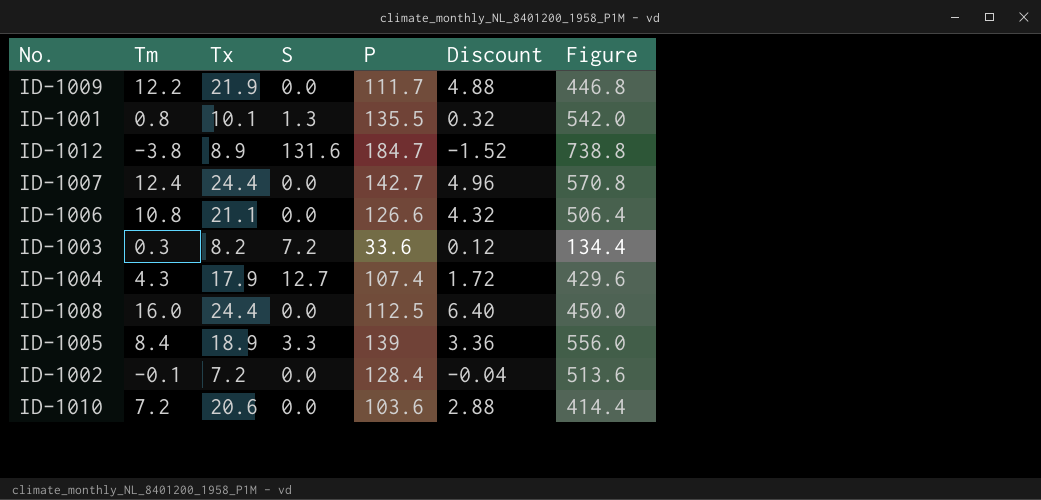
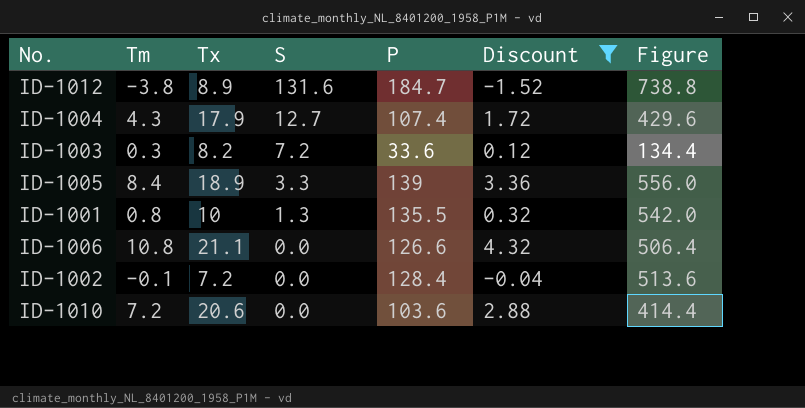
filter: none -> Discount <= 4.32
row order: none -> S descending
ID-1001 | Tx: 10.1 -> 10

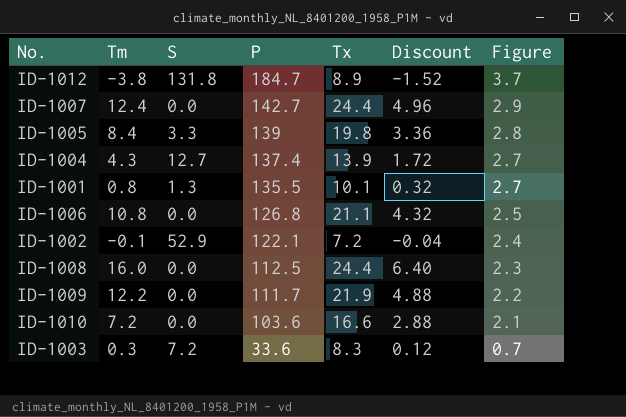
filter: Discount <= 4.32 -> none
row order: S descending -> P descending
column Tx | position: 3 -> 5
column Figure | formula: [P] * 4 -> [P] * 0.02
ID-1012 | S: 131.6 -> 131.8
ID-1005 | Tx: 18.9 -> 19.8
ID-1004 | P: 107.4 -> 137.4
ID-1004 | Tx: 17.9 -> 13.9
ID-1001 | Tx: 10 -> 10.1
ID-1006 | P: 126.6 -> 126.8
ID-1002 | S: 0.0 -> 52.9
ID-1002 | P: 128.4 -> 122.1
ID-1010 | Tx: 20.6 -> 16.6
ID-1003 | Tx: 8.2 -> 8.3

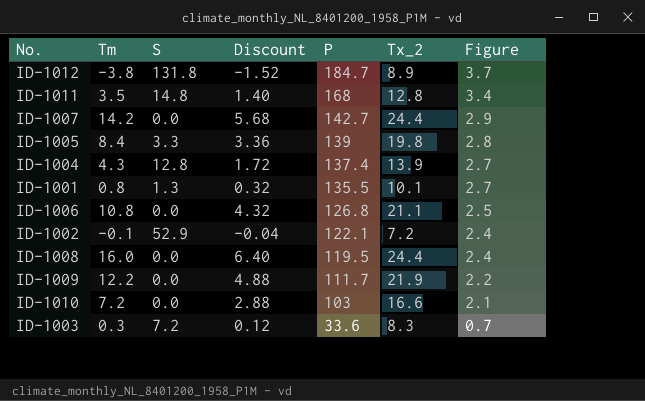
column Discount | position: 6 -> 4
column name: Tx -> Tx_2
row ID-1011: none -> 3.5 | 14.8 | 1.40 | 168 | 12.8 | 3.4
ID-1007 | Tm: 12.4 -> 14.2
ID-1007 | Discount: 4.96 -> 5.68
ID-1004 | S: 12.7 -> 12.8
ID-1008 | P: 112.5 -> 119.5
ID-1008 | Figure: 2.3 -> 2.4
ID-1010 | P: 103.6 -> 103

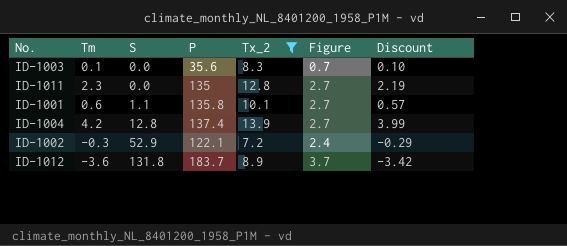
filter: none -> Tx_2 <= 13.9
row order: P descending -> S ascending
column Discount | formula: [Tm] * 0.4 -> [Tm] * 0.95
column Discount | position: 4 -> 7
ID-1003 | Tm: 0.3 -> 0.1
ID-1003 | S: 7.2 -> 0.0
ID-1003 | P: 33.6 -> 35.6
ID-1011 | Tm: 3.5 -> 2.3
ID-1011 | S: 14.8 -> 0.0
ID-1011 | P: 168 -> 135
ID-1011 | Figure: 3.4 -> 2.7
ID-1001 | Tm: 0.8 -> 0.6
ID-1001 | S: 1.3 -> 1.1
ID-1001 | P: 135.5 -> 135.8
ID-1004 | Tm: 4.3 -> 4.2
ID-1002 | Tm: -0.1 -> -0.3
ID-1012 | Tm: -3.8 -> -3.6
ID-1012 | P: 184.7 -> 183.7

